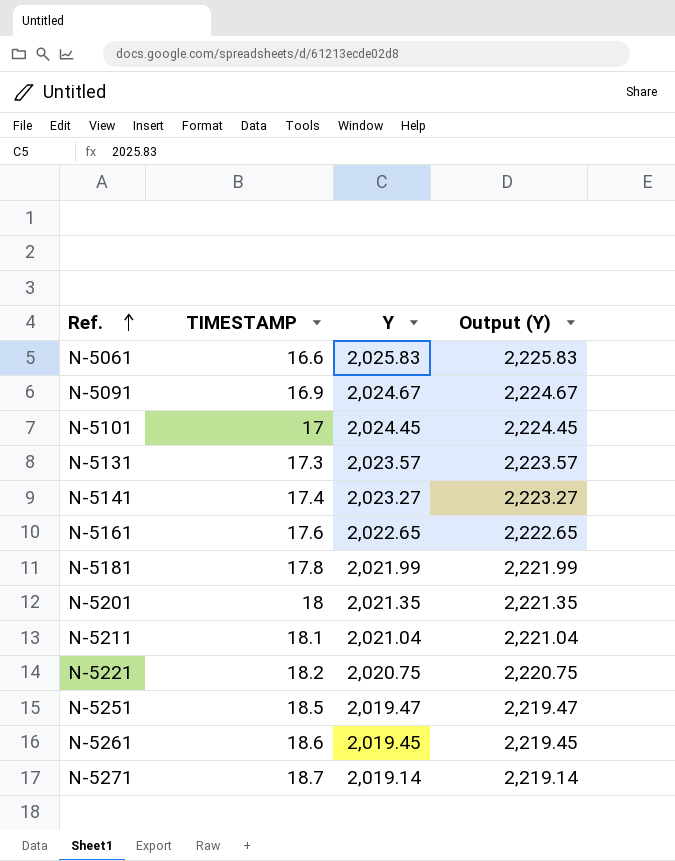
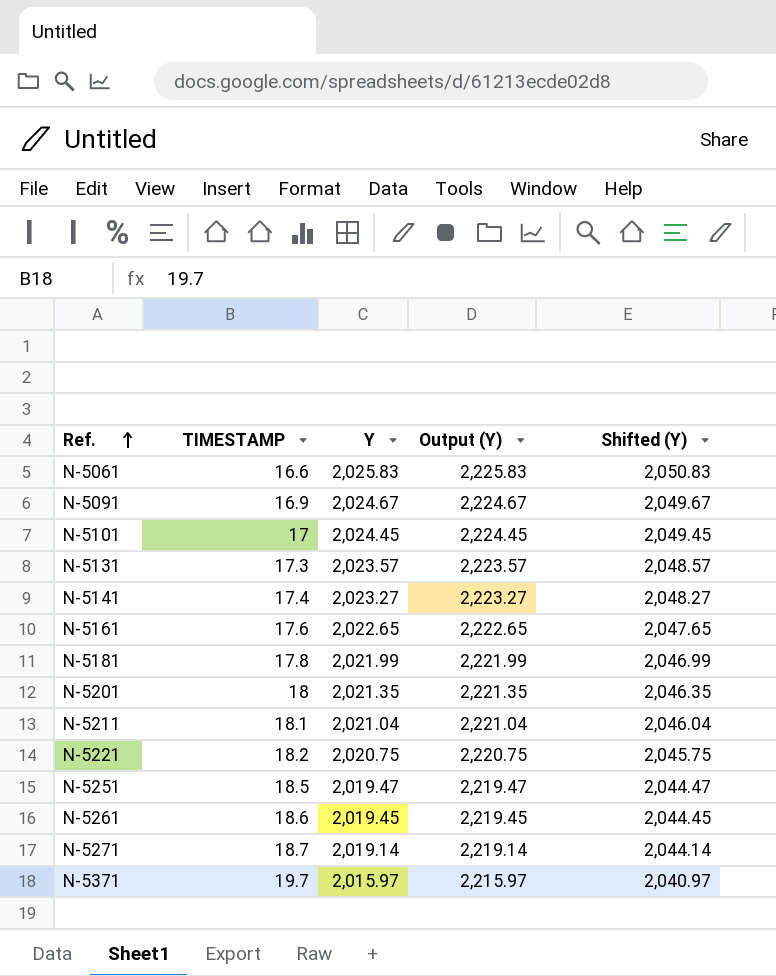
column Shifted (Y) | formula: none -> [Y] + 25
row N-5371: none -> 19.7 | 2,015.97 | 2,215.97 | 2,040.97

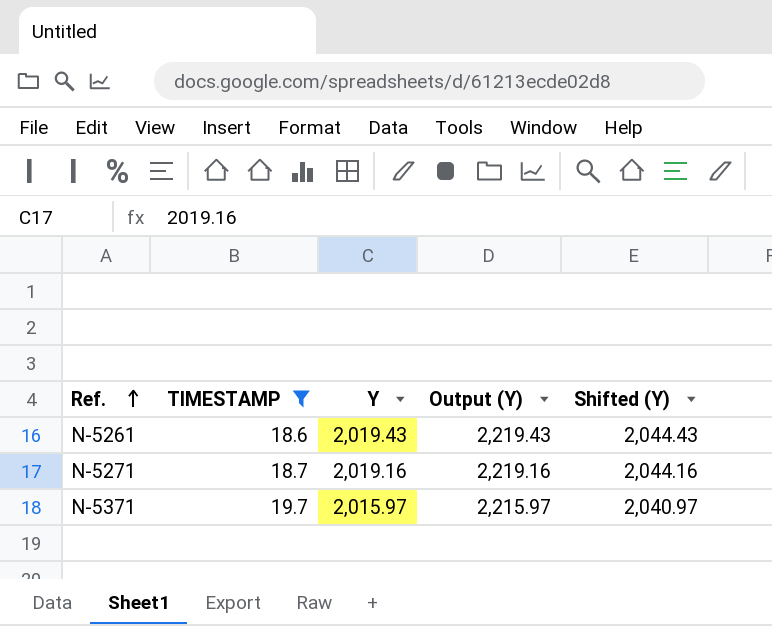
filter: none -> TIMESTAMP >= 18.6
N-5261 | Y: 2,019.45 -> 2,019.43
N-5261 | Output (Y): 2,219.45 -> 2,219.43
N-5261 | Shifted (Y): 2,044.45 -> 2,044.43
N-5271 | Y: 2,019.14 -> 2,019.16
N-5271 | Output (Y): 2,219.14 -> 2,219.16
N-5271 | Shifted (Y): 2,044.14 -> 2,044.16

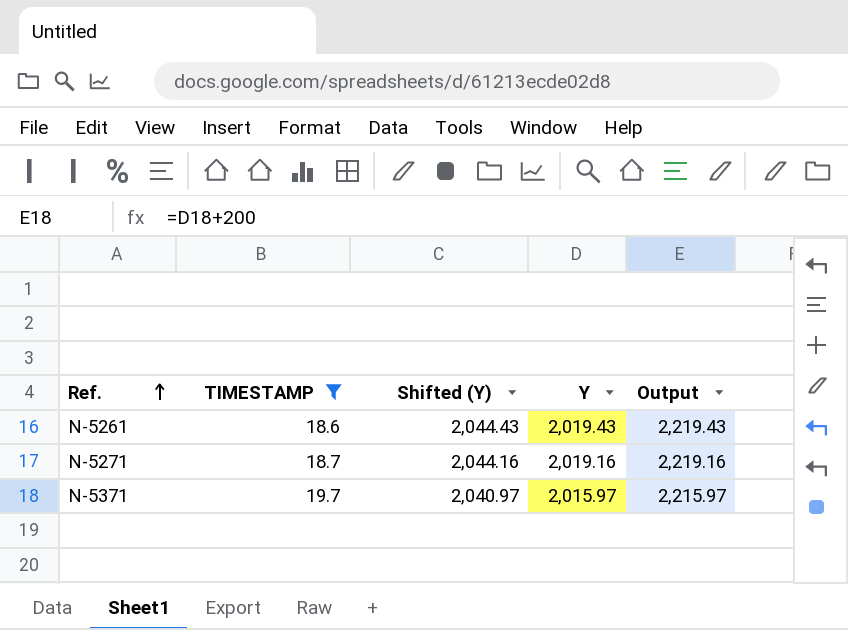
column Shifted (Y) | position: 5 -> 3
column name: Output (Y) -> Output

